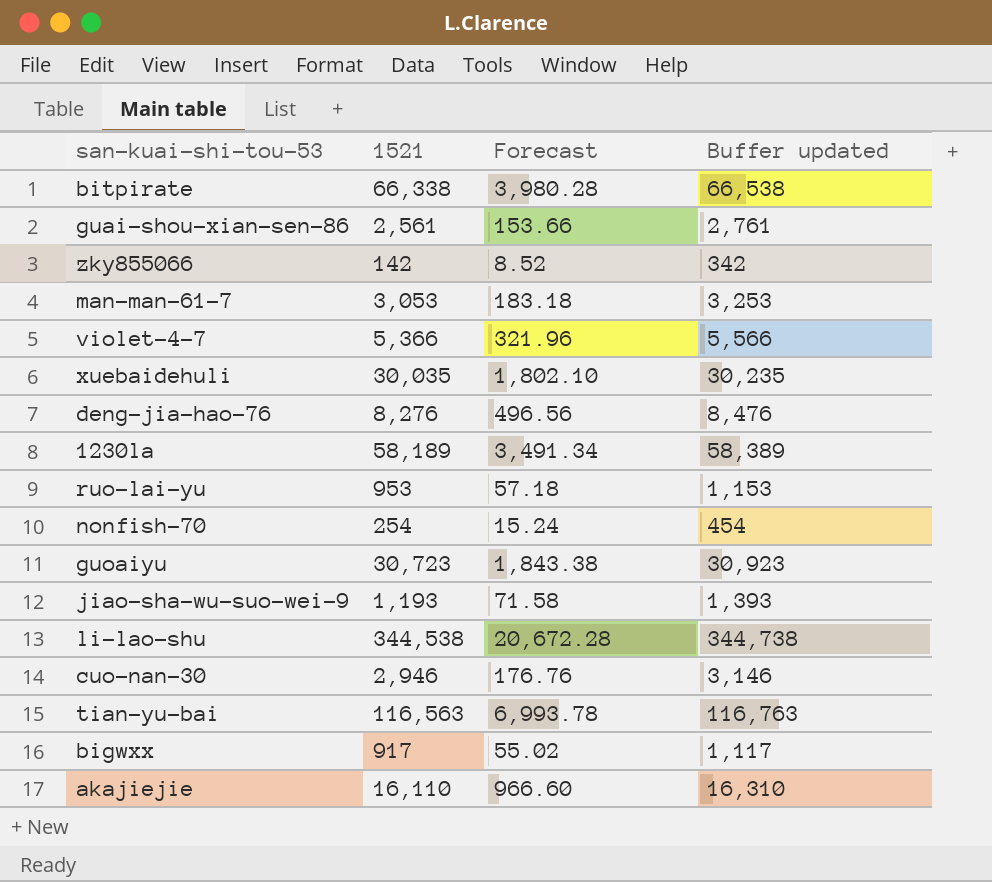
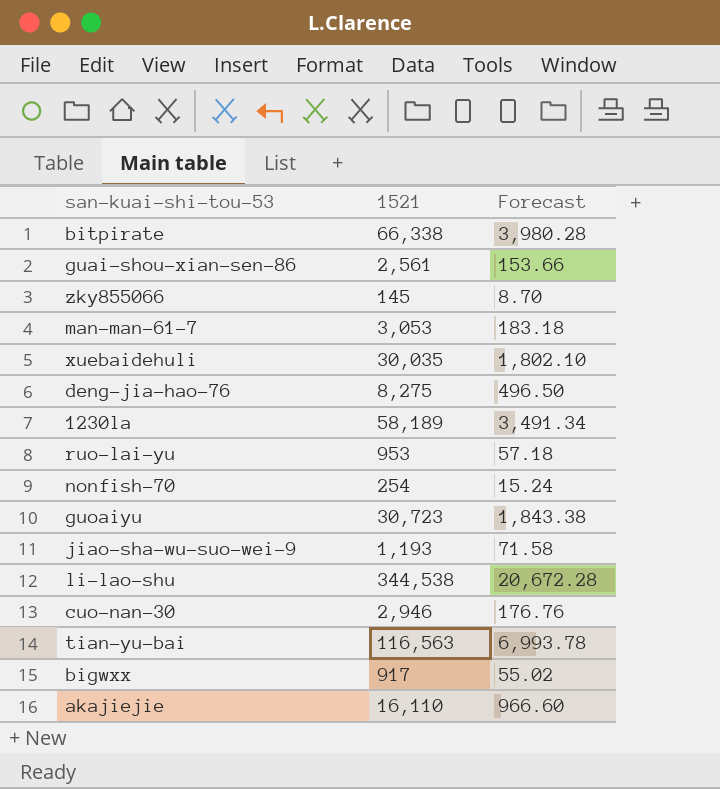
column Buffer updated | formula: [1521] + 200 -> none
row violet-4-7: 5,366 | 321.96 | 5,566 -> none
zky855066 | 1521: 142 -> 145
zky855066 | Forecast: 8.52 -> 8.70
deng-jia-hao-76 | 1521: 8,276 -> 8,275
deng-jia-hao-76 | Forecast: 496.56 -> 496.50

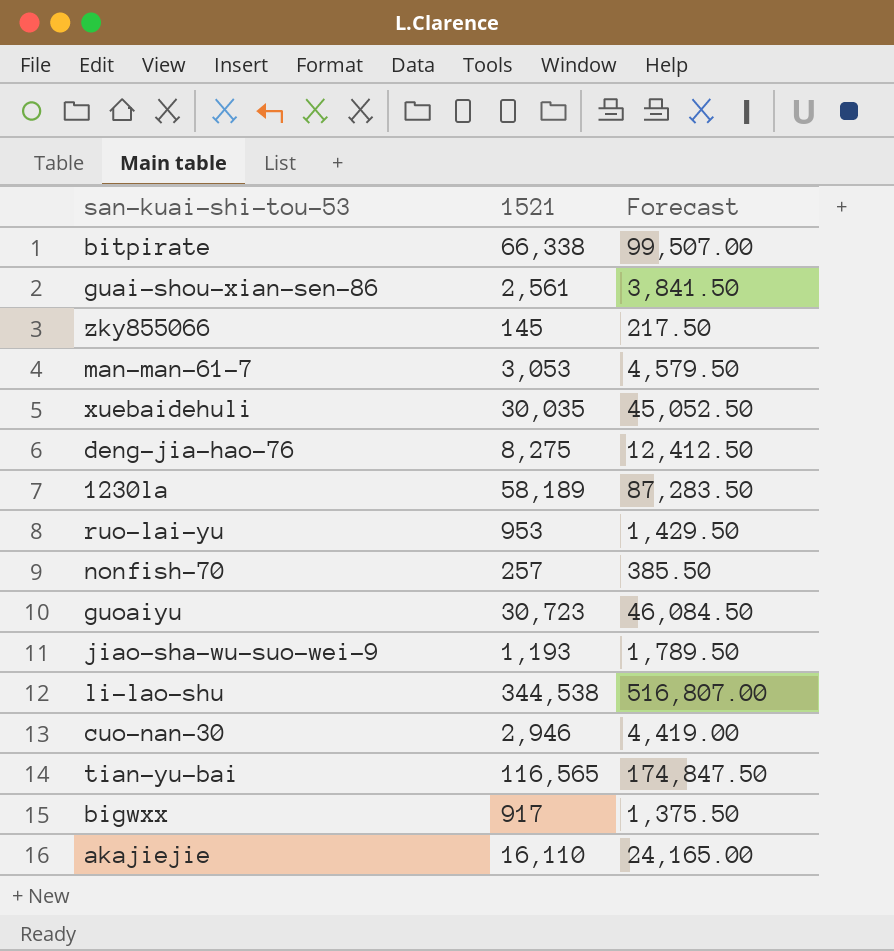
column Forecast | formula: [1521] * 0.06 -> [1521] * 1.5
nonfish-70 | 1521: 254 -> 257
tian-yu-bai | 1521: 116,563 -> 116,565

